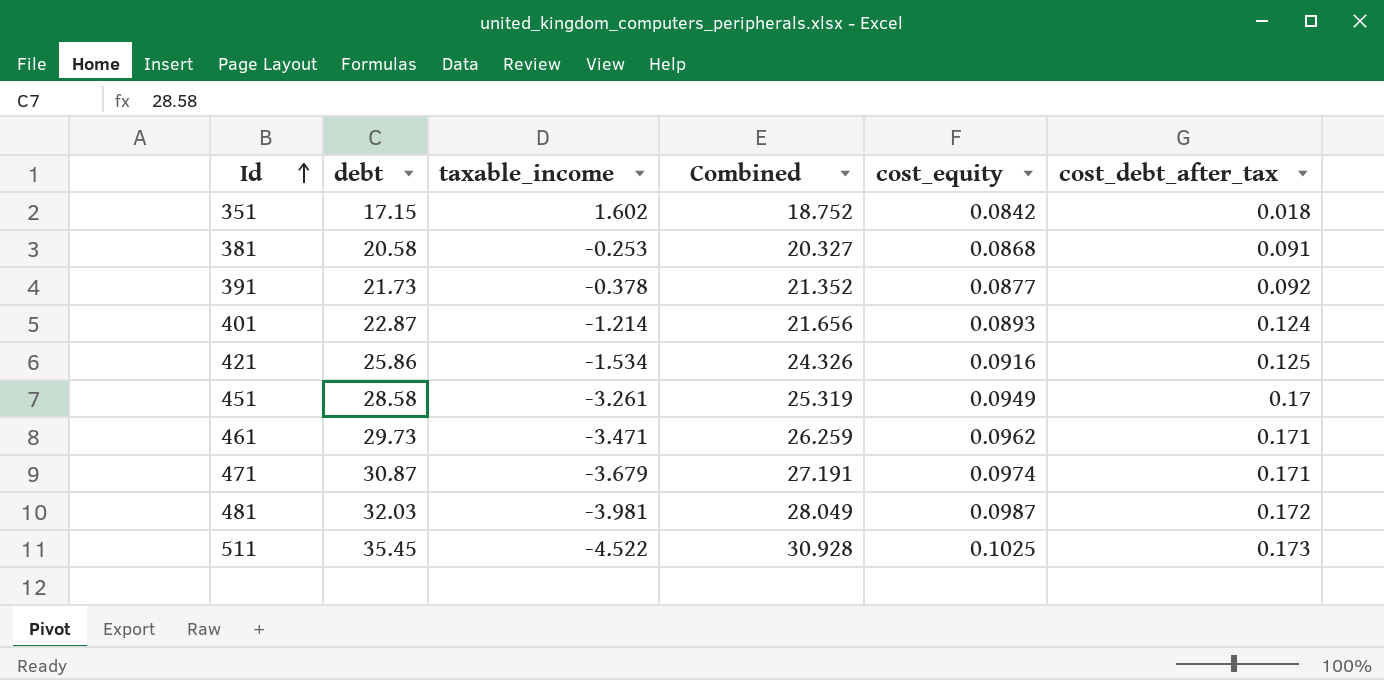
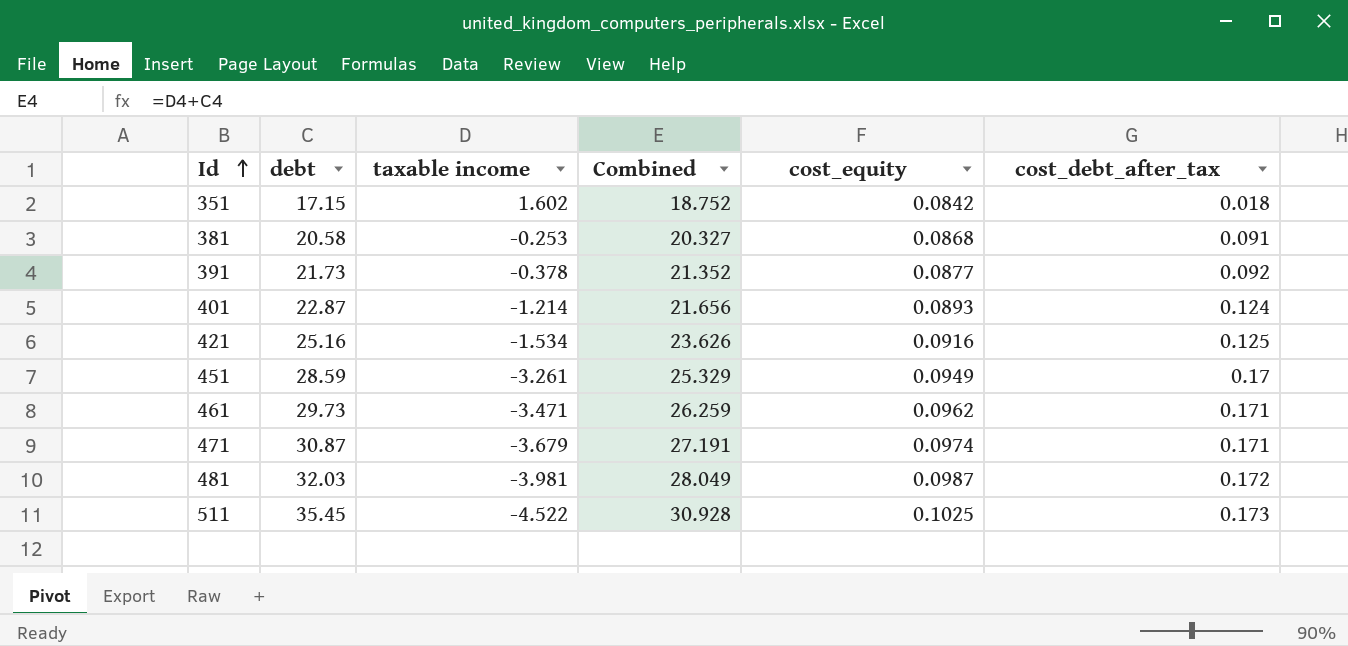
column name: taxable_income -> taxable income
421 | debt: 25.86 -> 25.16
421 | Combined: 24.326 -> 23.626
451 | debt: 28.58 -> 28.59
451 | Combined: 25.319 -> 25.329

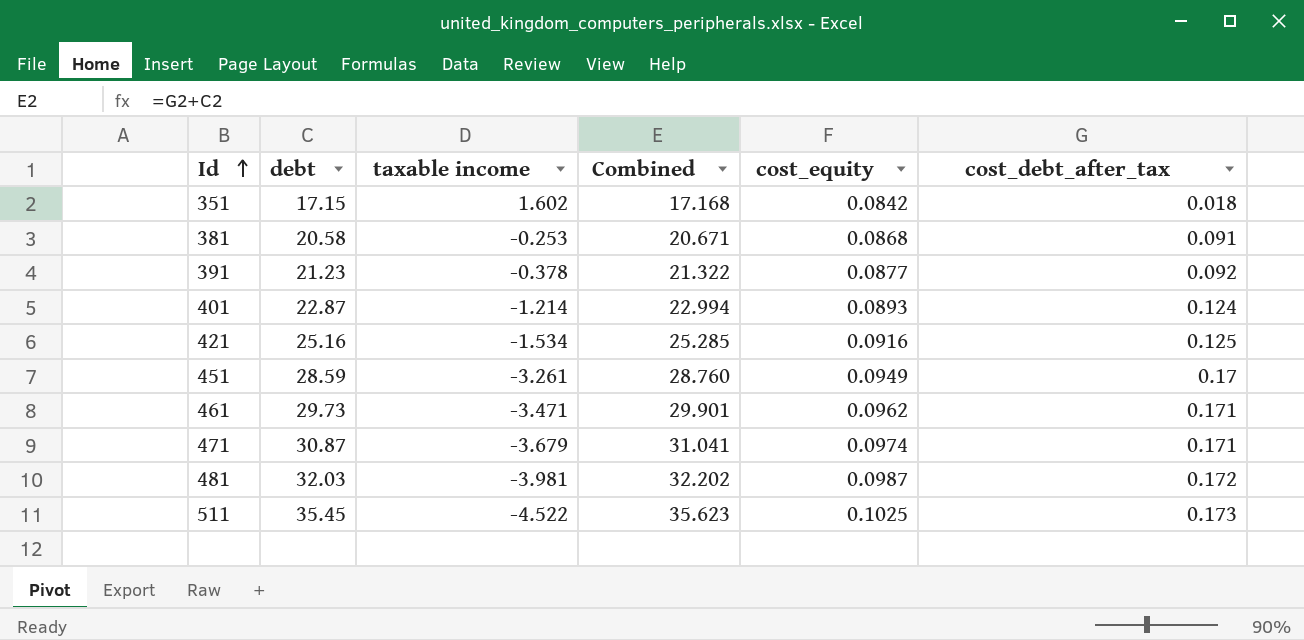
column Combined | formula: [debt] + [taxable income] -> [debt] + [cost_debt_after_tax]
391 | debt: 21.73 -> 21.23

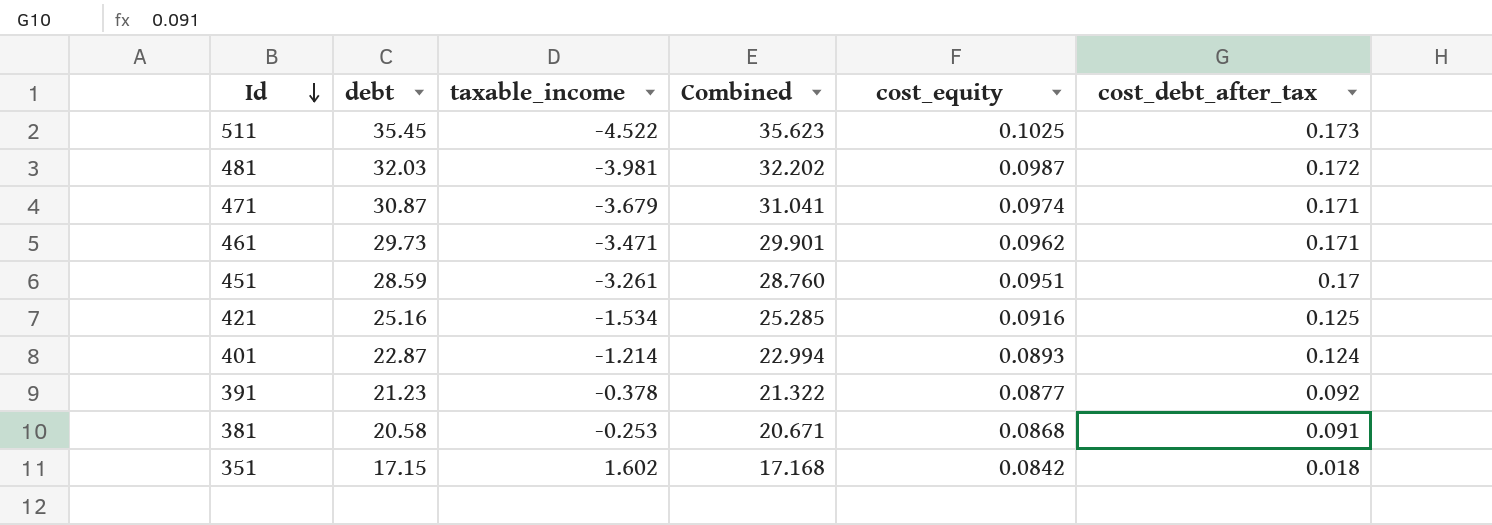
row order: Id ascending -> Id descending
column name: taxable income -> taxable_income
451 | cost_equity: 0.0949 -> 0.0951

